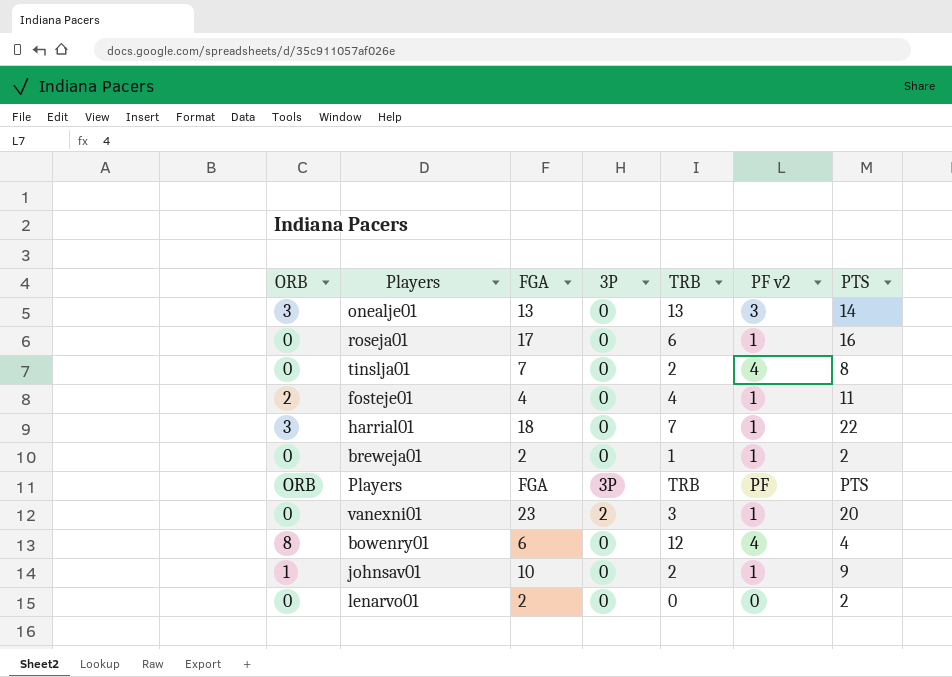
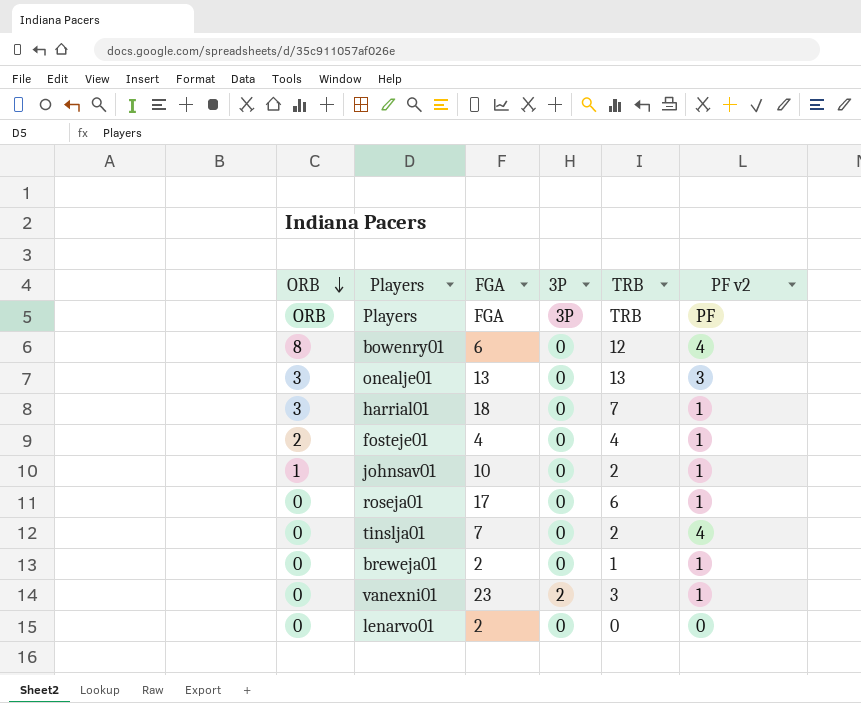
row order: none -> ORB descending
column PTS | position: 7 -> none

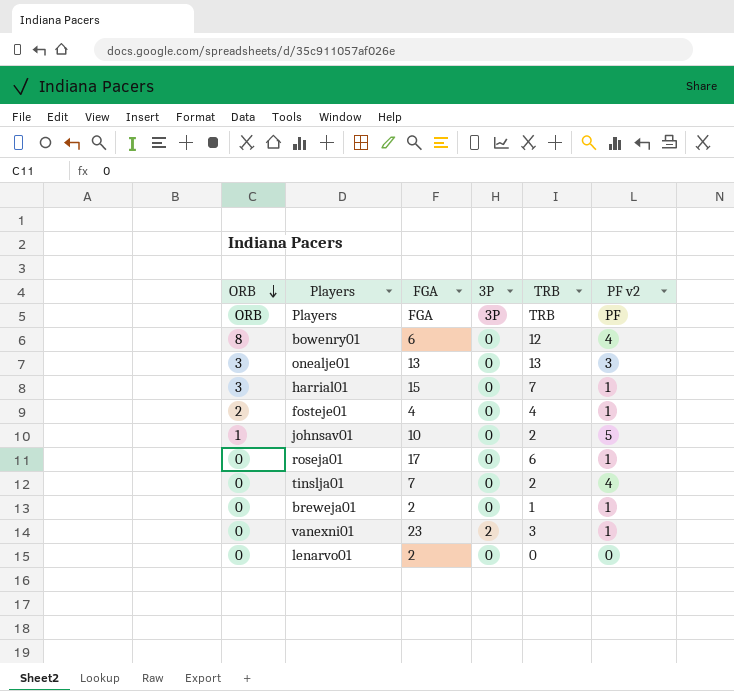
harrial01 | FGA: 18 -> 15
johnsav01 | PF v2: 1 -> 5

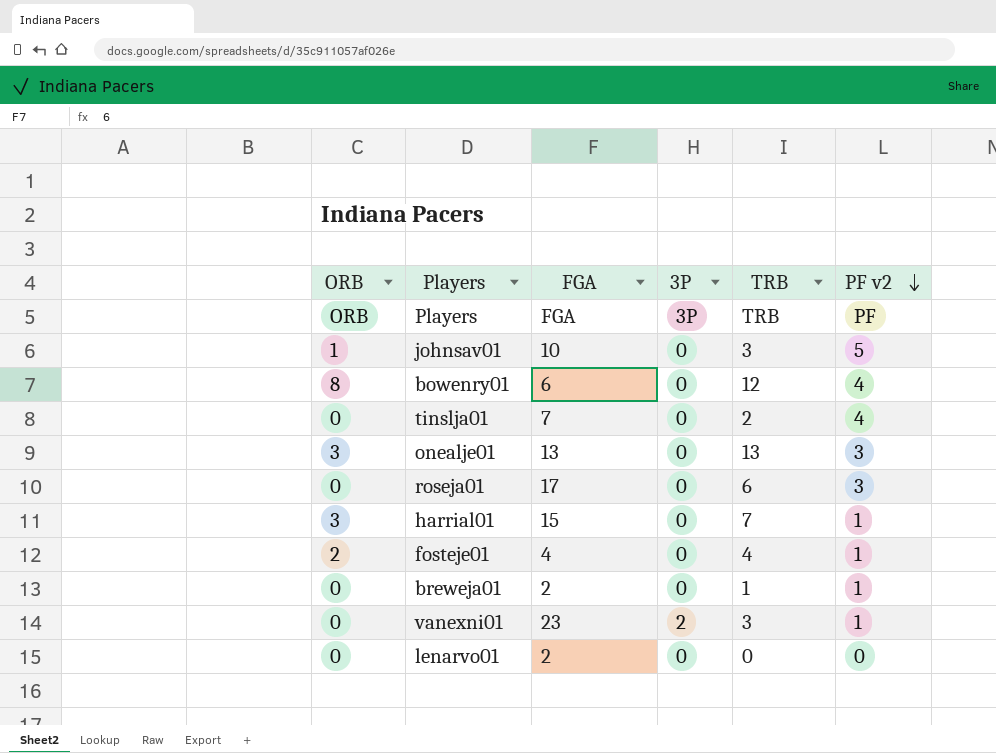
row order: ORB descending -> PF v2 descending
johnsav01 | TRB: 2 -> 3
roseja01 | PF v2: 1 -> 3

